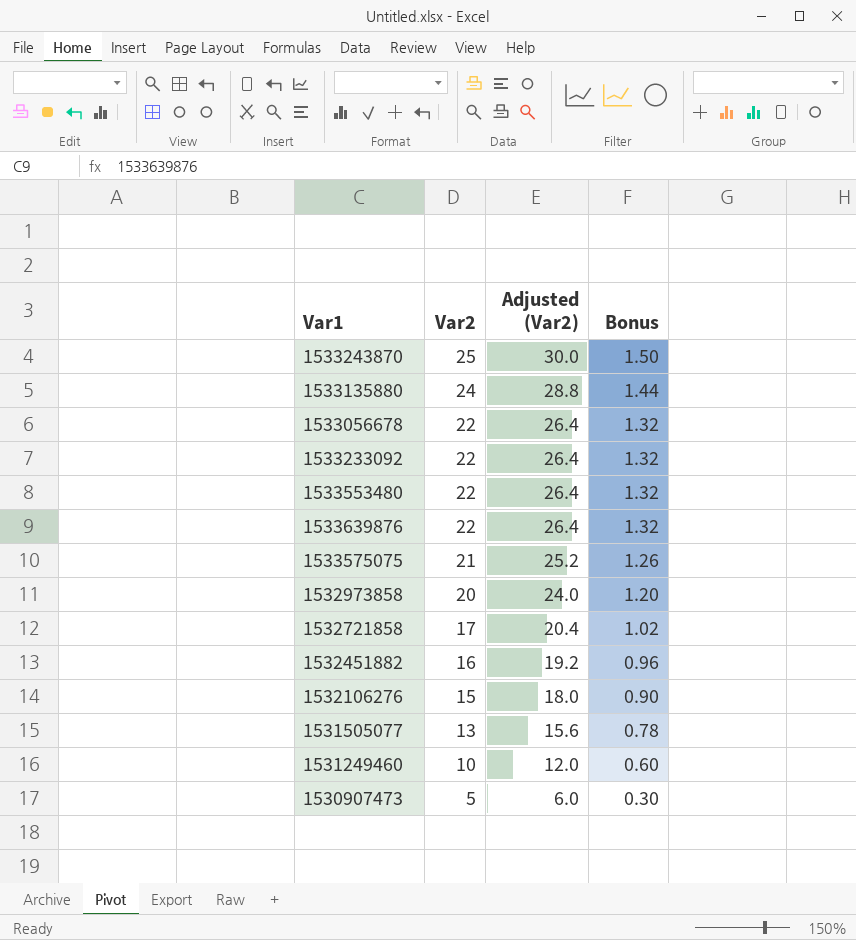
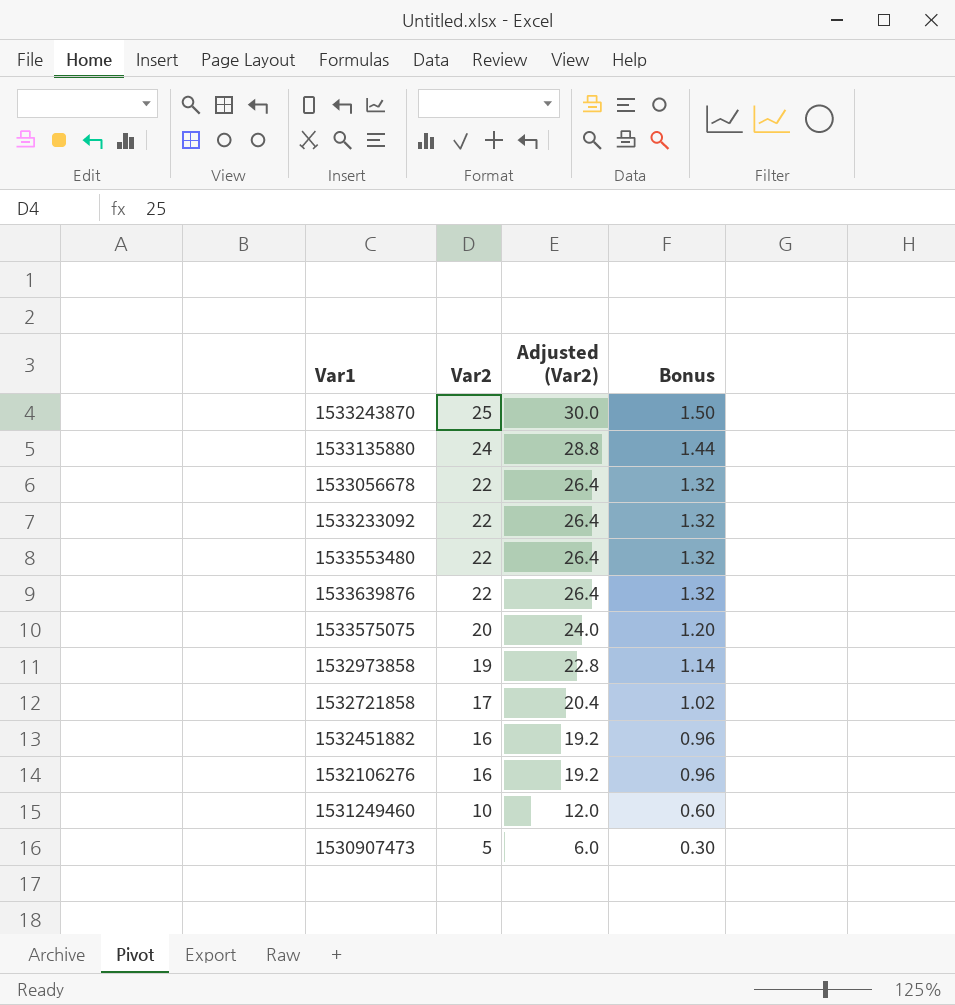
row 1531505077: 13 | 15.6 | 0.78 -> none
1533575075 | Var2: 21 -> 20
1533575075 | Adjusted (Var2): 25.2 -> 24.0
1533575075 | Bonus: 1.26 -> 1.20
1532973858 | Var2: 20 -> 19
1532973858 | Adjusted (Var2): 24.0 -> 22.8
1532973858 | Bonus: 1.20 -> 1.14
1532106276 | Var2: 15 -> 16
1532106276 | Adjusted (Var2): 18.0 -> 19.2
1532106276 | Bonus: 0.90 -> 0.96

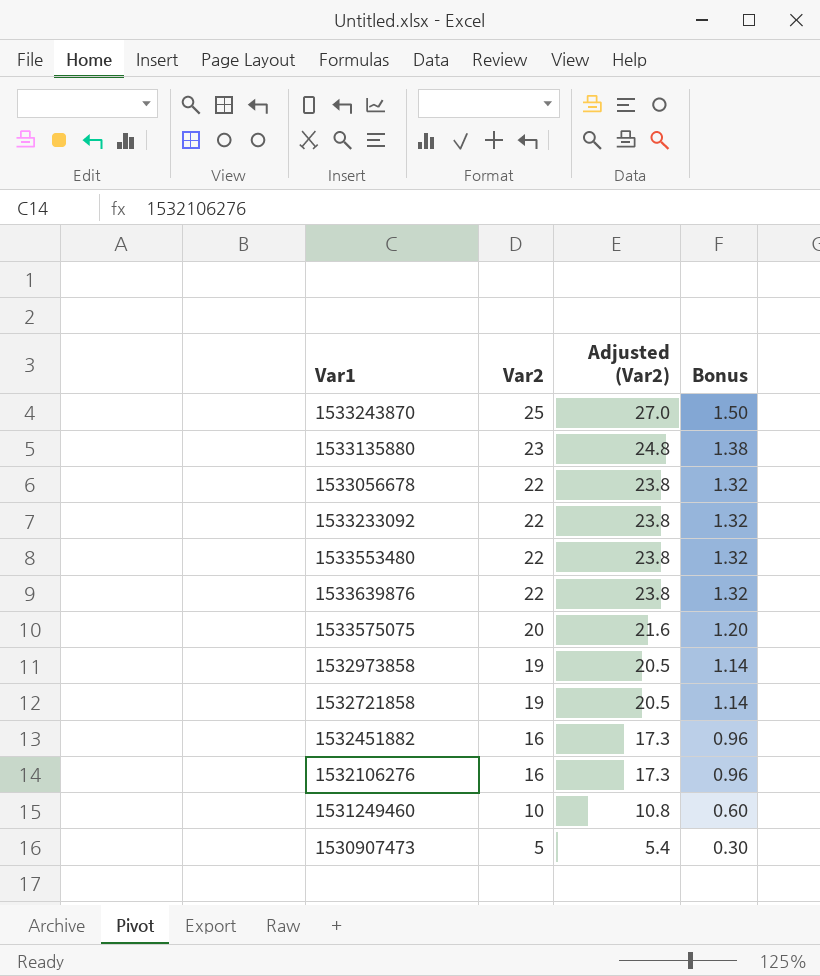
column Adjusted (Var2) | formula: [Var2] * 1.2 -> [Var2] * 1.08
1533135880 | Var2: 24 -> 23
1533135880 | Bonus: 1.44 -> 1.38
1532721858 | Var2: 17 -> 19
1532721858 | Bonus: 1.02 -> 1.14

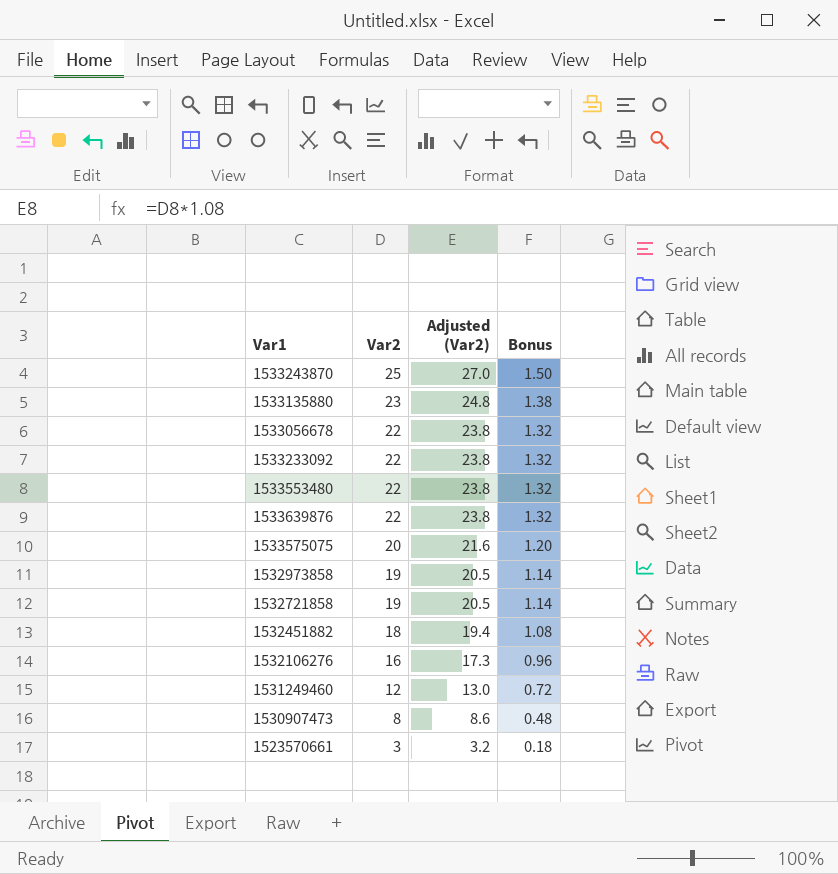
1532451882 | Var2: 16 -> 18
1532451882 | Adjusted (Var2): 17.3 -> 19.4
1532451882 | Bonus: 0.96 -> 1.08
1531249460 | Var2: 10 -> 12
1531249460 | Adjusted (Var2): 10.8 -> 13.0
1531249460 | Bonus: 0.60 -> 0.72
1530907473 | Var2: 5 -> 8
1530907473 | Adjusted (Var2): 5.4 -> 8.6
1530907473 | Bonus: 0.30 -> 0.48
row 1523570661: none -> 3 | 3.2 | 0.18

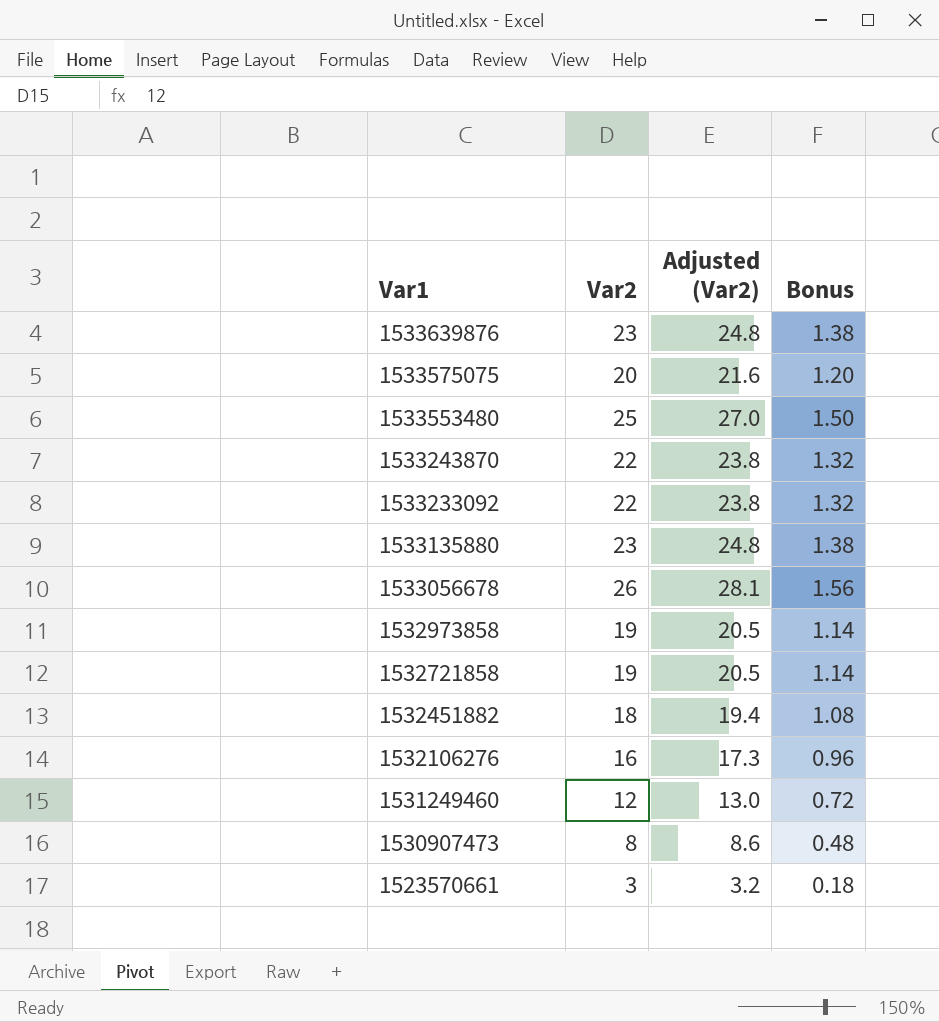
row order: Var2 descending -> Var1 descending
1533639876 | Var2: 22 -> 23
1533639876 | Adjusted (Var2): 23.8 -> 24.8
1533639876 | Bonus: 1.32 -> 1.38
1533553480 | Var2: 22 -> 25
1533553480 | Adjusted (Var2): 23.8 -> 27.0
1533553480 | Bonus: 1.32 -> 1.50
1533243870 | Var2: 25 -> 22
1533243870 | Adjusted (Var2): 27.0 -> 23.8
1533243870 | Bonus: 1.50 -> 1.32
1533056678 | Var2: 22 -> 26
1533056678 | Adjusted (Var2): 23.8 -> 28.1
1533056678 | Bonus: 1.32 -> 1.56

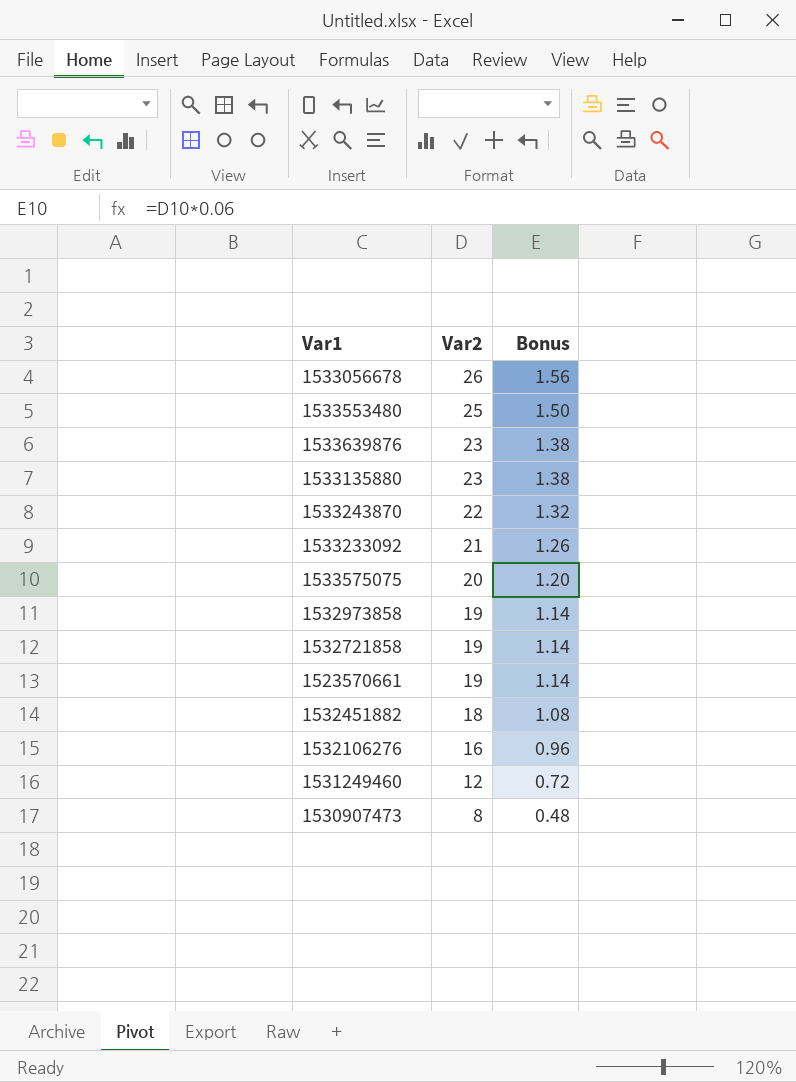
row order: Var1 descending -> Var2 descending
column Adjusted (Var2) | formula: [Var2] * 1.08 -> none
1533233092 | Var2: 22 -> 21
1533233092 | Bonus: 1.32 -> 1.26
1523570661 | Var2: 3 -> 19
1523570661 | Bonus: 0.18 -> 1.14

